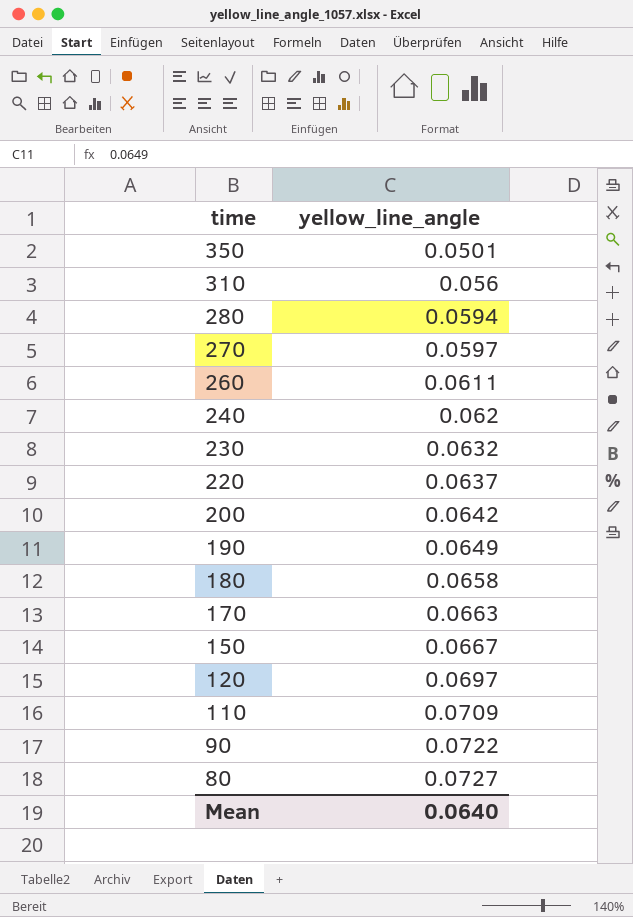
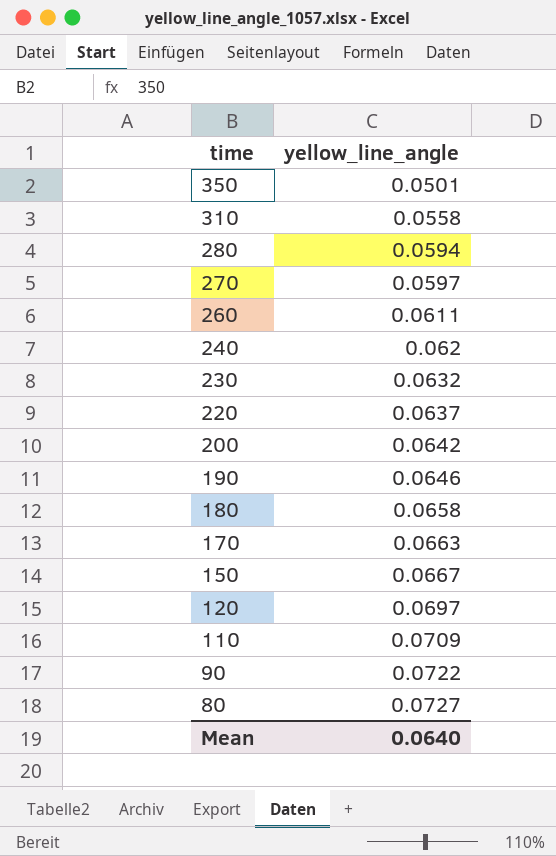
310 | yellow_line_angle: 0.056 -> 0.0558
190 | yellow_line_angle: 0.0649 -> 0.0646

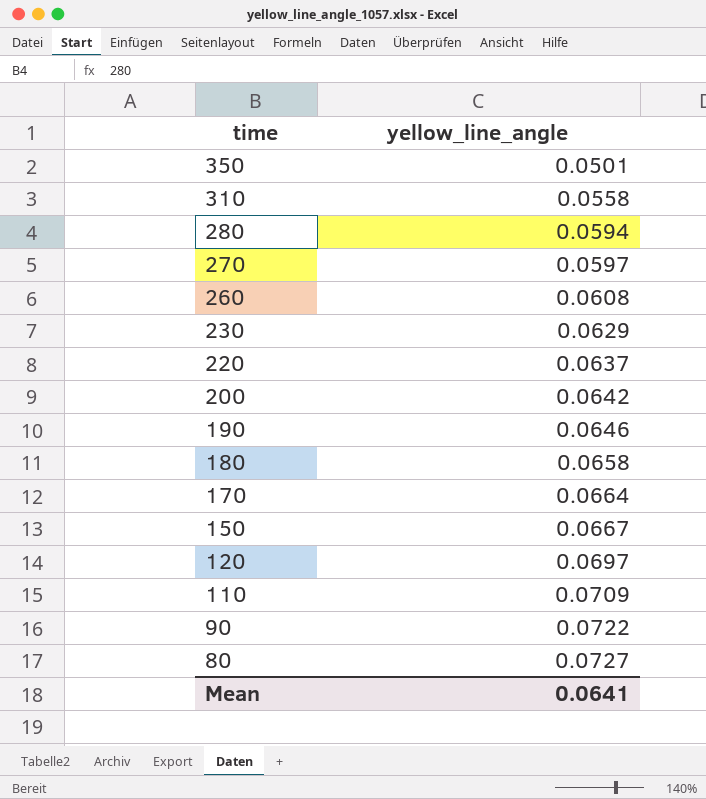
row 240: 0.062 -> none
260 | yellow_line_angle: 0.0611 -> 0.0608
230 | yellow_line_angle: 0.0632 -> 0.0629
170 | yellow_line_angle: 0.0663 -> 0.0664
Mean | yellow_line_angle: 0.0640 -> 0.0641

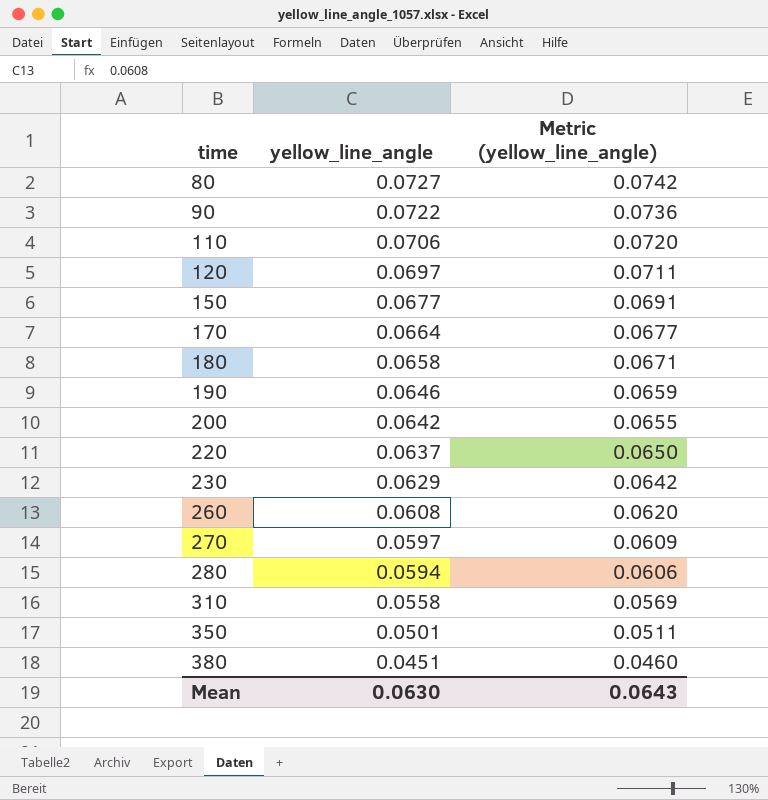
row order: time descending -> time ascending
column Metric (yellow_line_angle) | formula: none -> [yellow_line_angle] * 1.02
110 | yellow_line_angle: 0.0709 -> 0.0706
150 | yellow_line_angle: 0.0667 -> 0.0677
row 380: none -> 0.0451 | 0.0460
Mean | yellow_line_angle: 0.0641 -> 0.0630

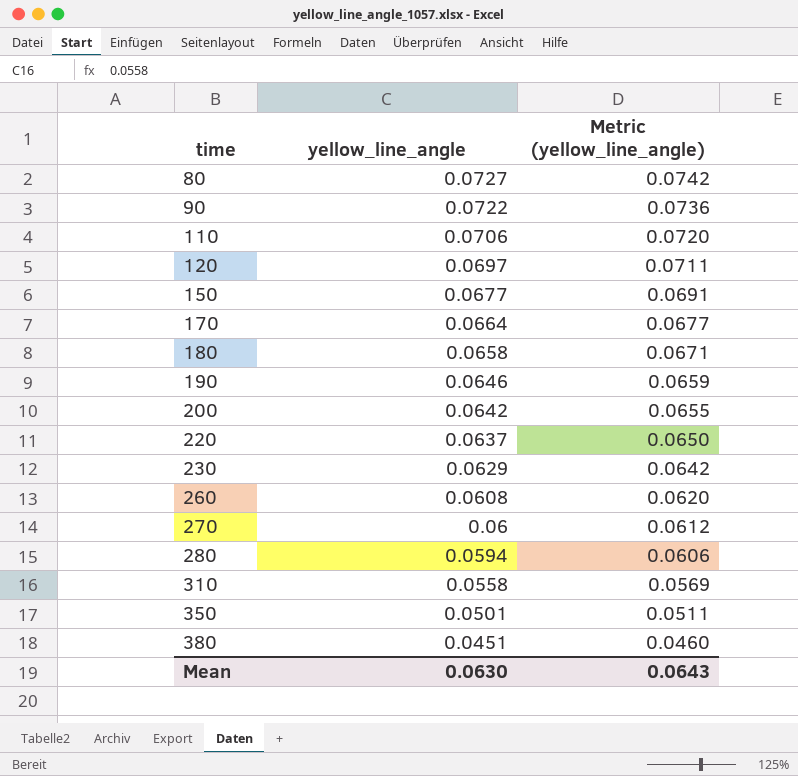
270 | yellow_line_angle: 0.0597 -> 0.06
270 | Metric (yellow_line_angle): 0.0609 -> 0.0612

